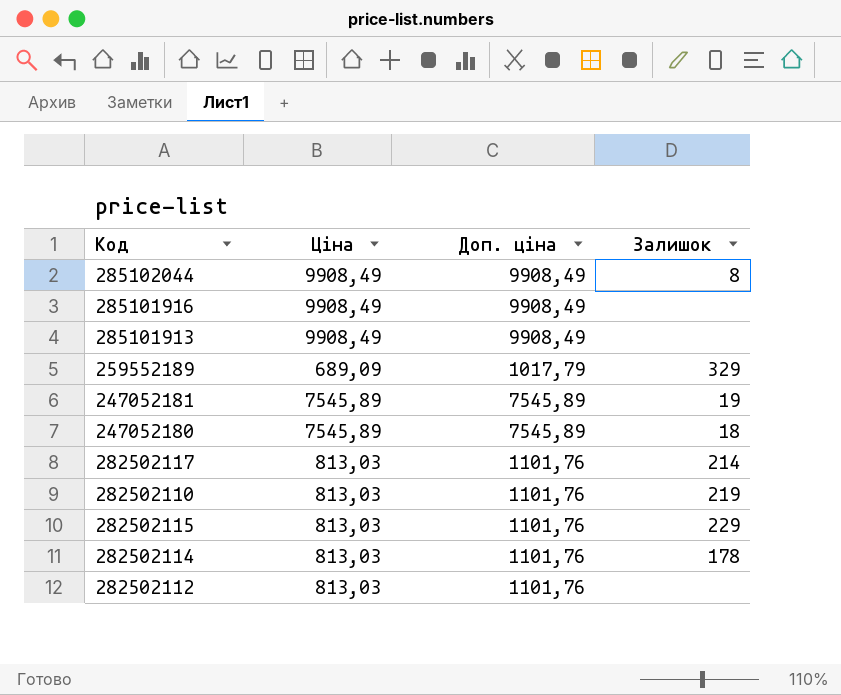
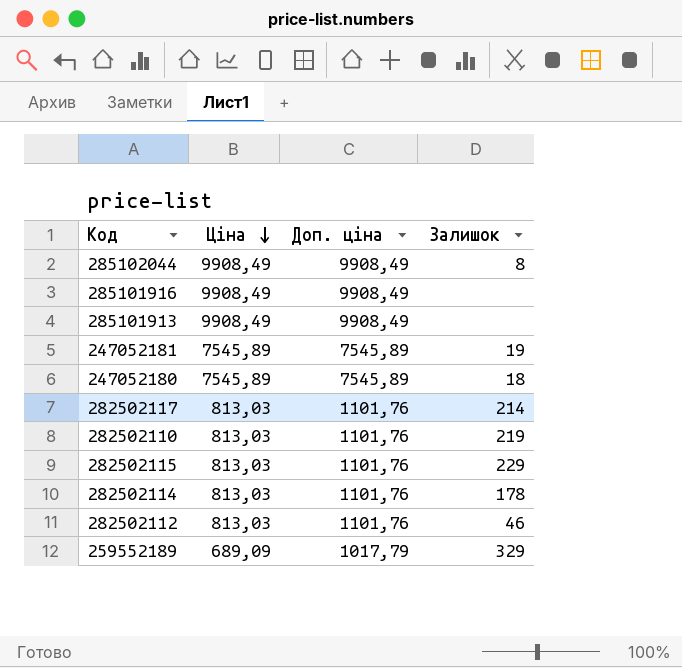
row order: none -> Ціна descending
282502112 | Залишок: none -> 46

